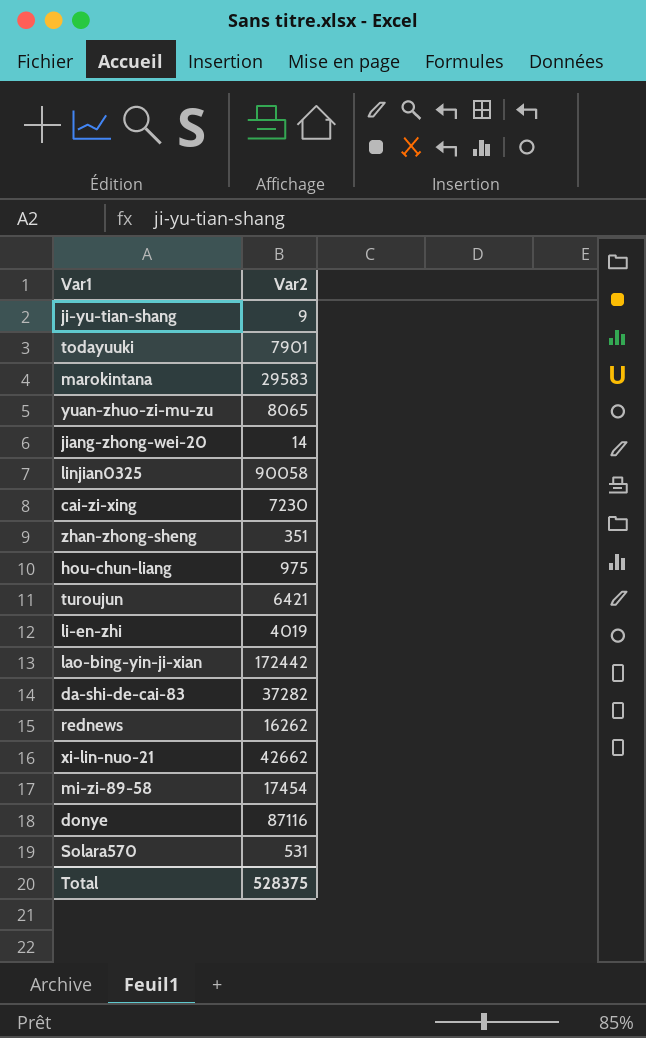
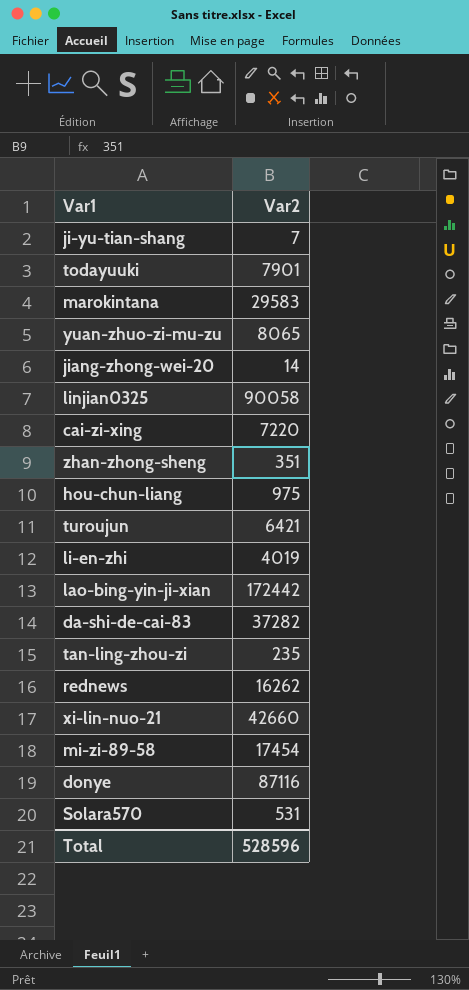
ji-yu-tian-shang | Var2: 9 -> 7
cai-zi-xing | Var2: 7230 -> 7220
row tan-ling-zhou-zi: none -> 235
xi-lin-nuo-21 | Var2: 42662 -> 42660
Total | Var2: 528375 -> 528596

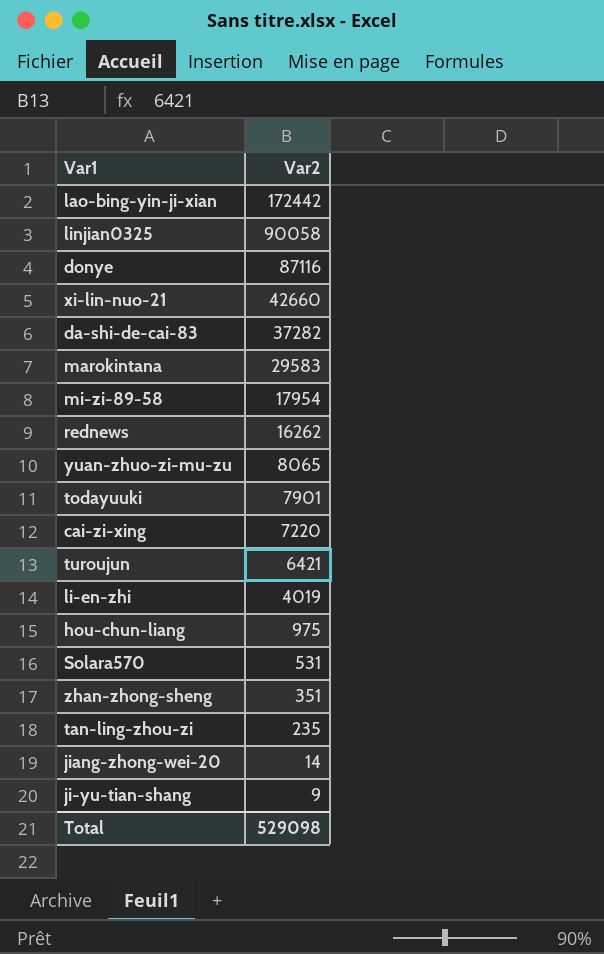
row order: none -> Var2 descending
mi-zi-89-58 | Var2: 17454 -> 17954
ji-yu-tian-shang | Var2: 7 -> 9
Total | Var2: 528596 -> 529098

